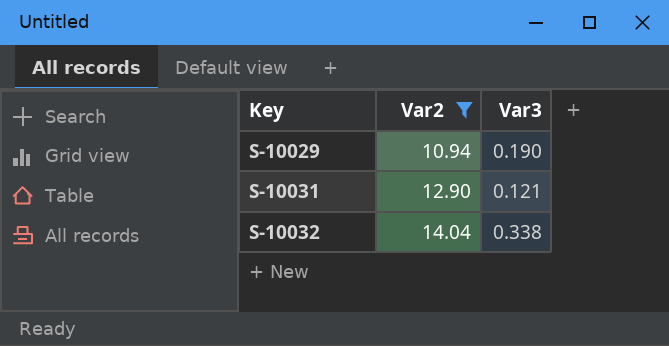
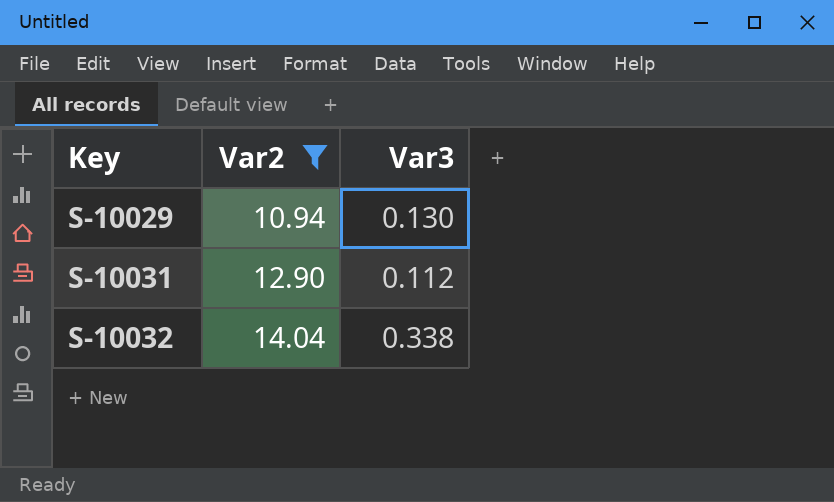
S-10029 | Var3: 0.190 -> 0.130
S-10031 | Var3: 0.121 -> 0.112

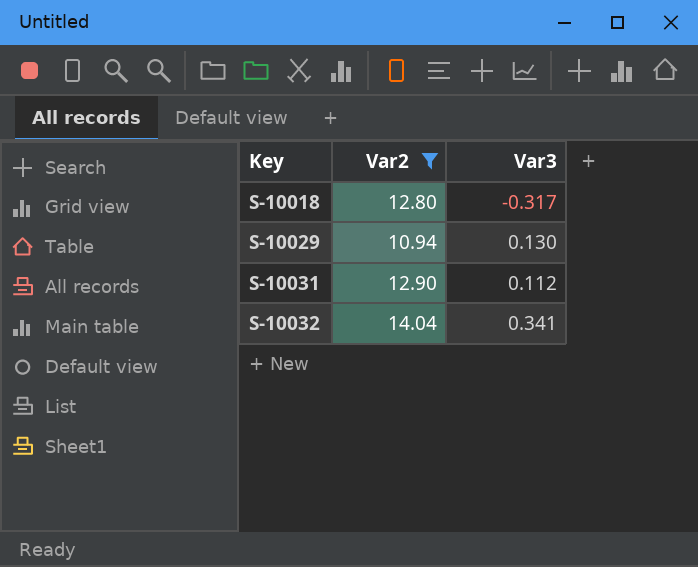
row S-10018: none -> 12.80 | -0.317
S-10032 | Var3: 0.338 -> 0.341

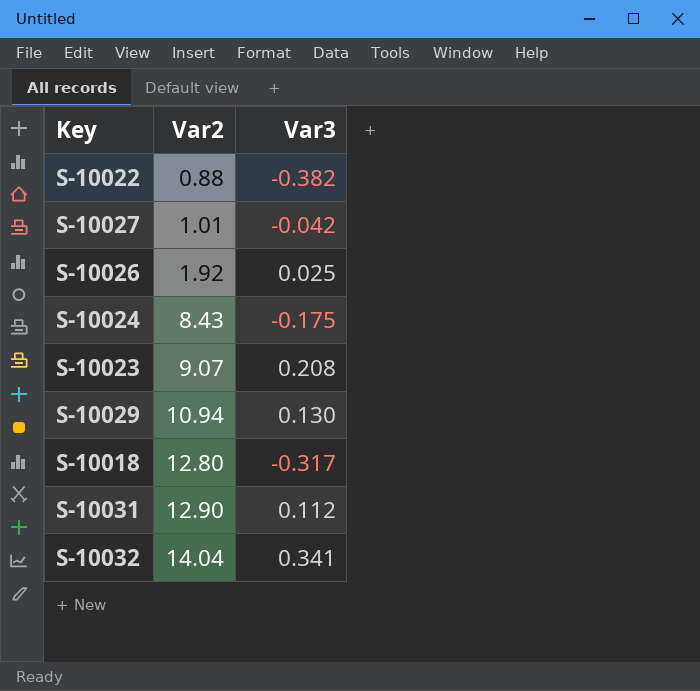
filter: Var2 >= 10.94 -> none
row order: Key ascending -> Var2 ascending

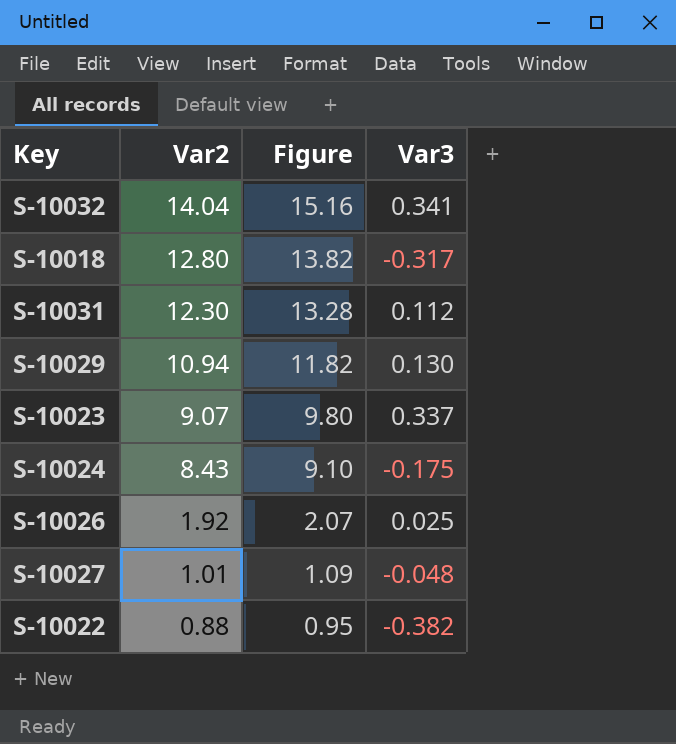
row order: Var2 ascending -> Var2 descending
column Figure | formula: none -> [Var2] * 1.08
S-10031 | Var2: 12.90 -> 12.30
S-10023 | Var3: 0.208 -> 0.337
S-10027 | Var3: -0.042 -> -0.048

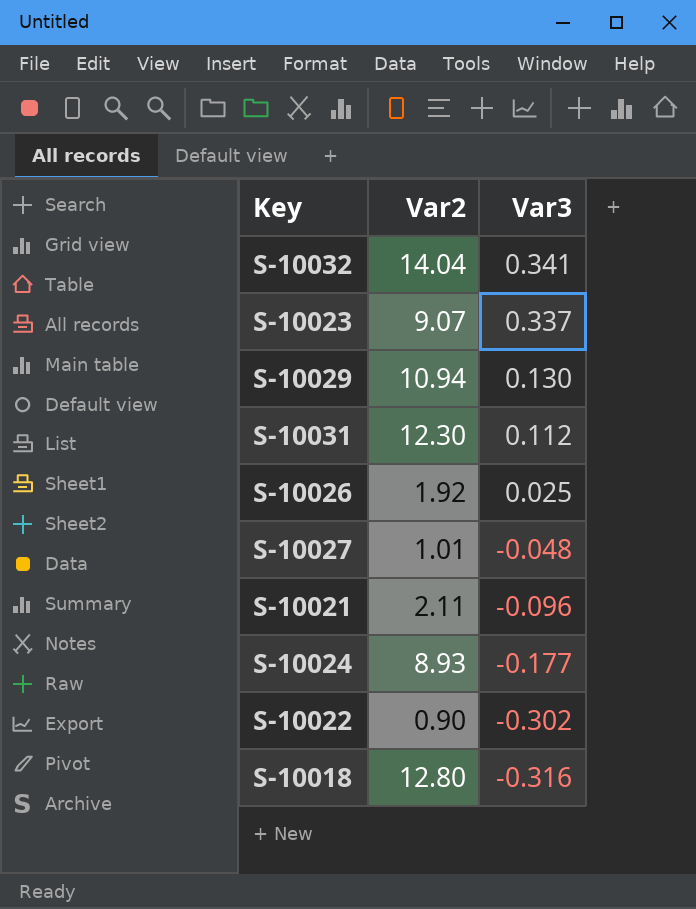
row order: Var2 descending -> Var3 descending
column Figure | formula: [Var2] * 1.08 -> none
row S-10021: none -> 2.11 | -0.096
S-10024 | Var2: 8.43 -> 8.93
S-10024 | Var3: -0.175 -> -0.177
S-10022 | Var2: 0.88 -> 0.90
S-10022 | Var3: -0.382 -> -0.302
S-10018 | Var3: -0.317 -> -0.316

